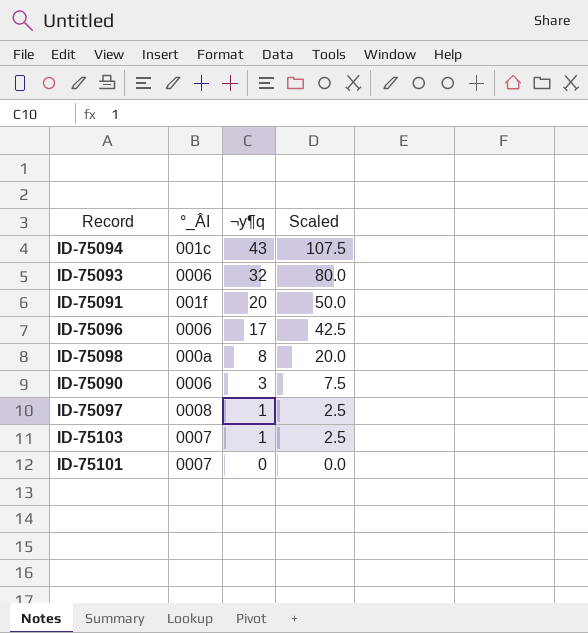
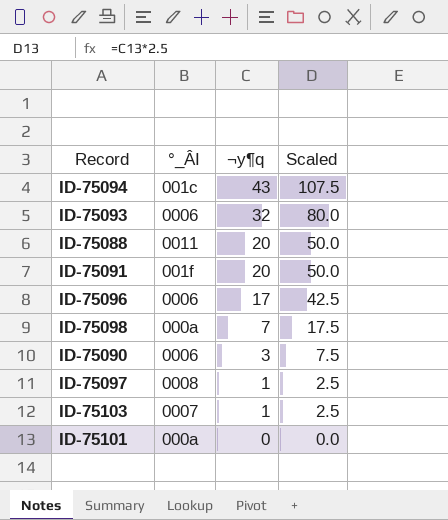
row ID-75088: none -> 0011 | 20 | 50.0
ID-75098 | ¬y¶q: 8 -> 7
ID-75098 | Scaled: 20.0 -> 17.5
ID-75101 | °_ÂI: 0007 -> 000a

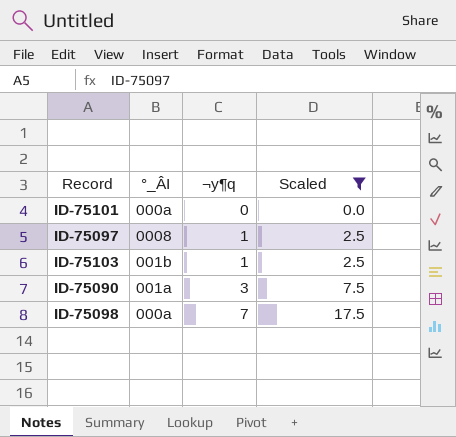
filter: none -> Scaled <= 17.5
row order: ¬y¶q descending -> ¬y¶q ascending
ID-75103 | °_ÂI: 0007 -> 001b
ID-75090 | °_ÂI: 0006 -> 001a

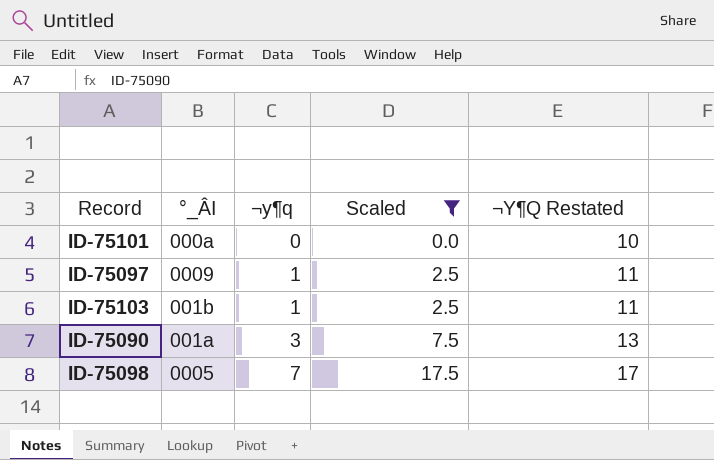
column ¬Y¶Q Restated | formula: none -> [¬y¶q] + 10
ID-75097 | °_ÂI: 0008 -> 0009
ID-75098 | °_ÂI: 000a -> 0005

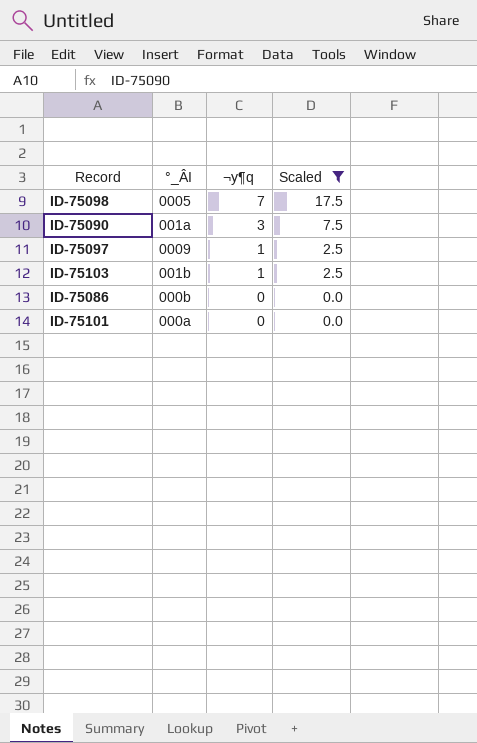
row order: ¬y¶q ascending -> ¬y¶q descending
column ¬Y¶Q Restated | formula: [¬y¶q] + 10 -> none
row ID-75086: none -> 000b | 0 | 0.0

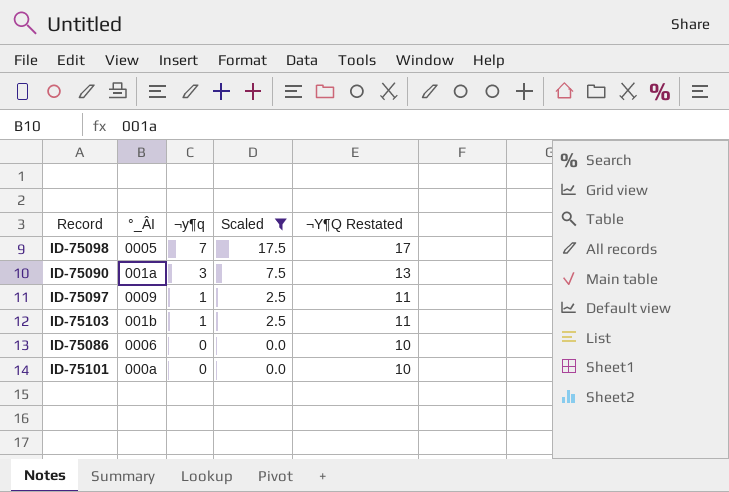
column ¬Y¶Q Restated | formula: none -> [¬y¶q] + 10
ID-75086 | °_ÂI: 000b -> 0006

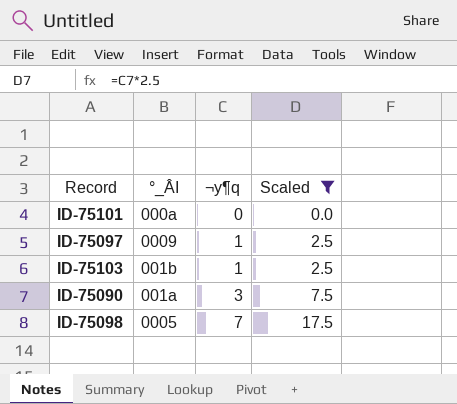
row order: ¬y¶q descending -> ¬y¶q ascending
column ¬Y¶Q Restated | formula: [¬y¶q] + 10 -> none
row ID-75086: 0006 | 0 | 0.0 | 10 -> none

